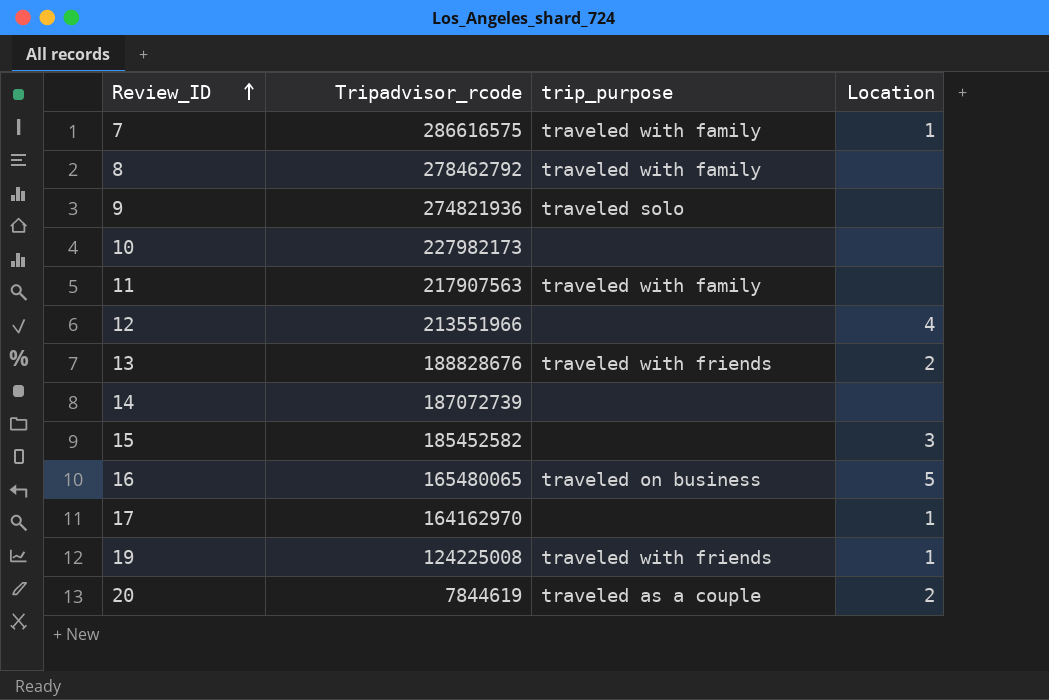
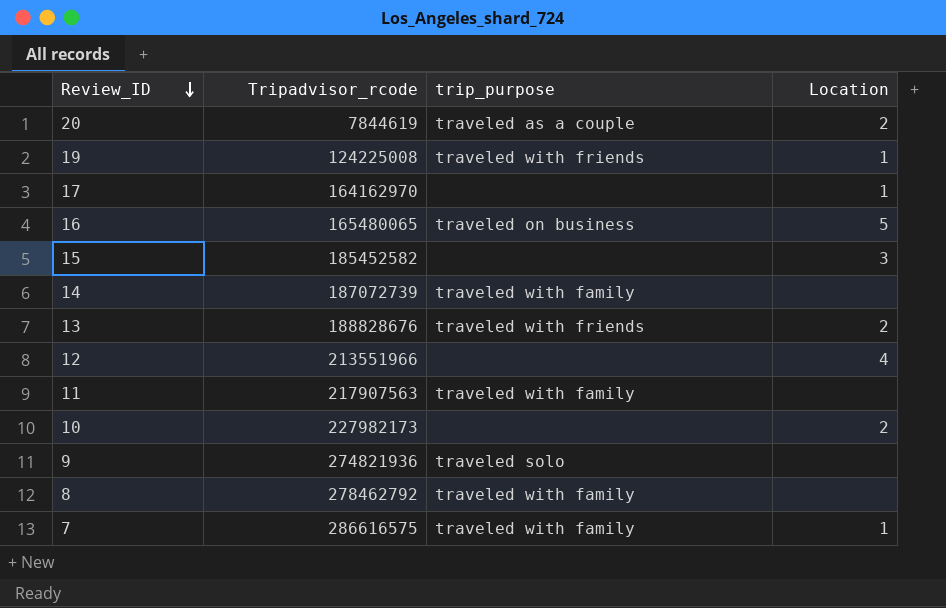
row order: Review_ID ascending -> Review_ID descending
14 | trip_purpose: none -> traveled with family
10 | Location: none -> 2

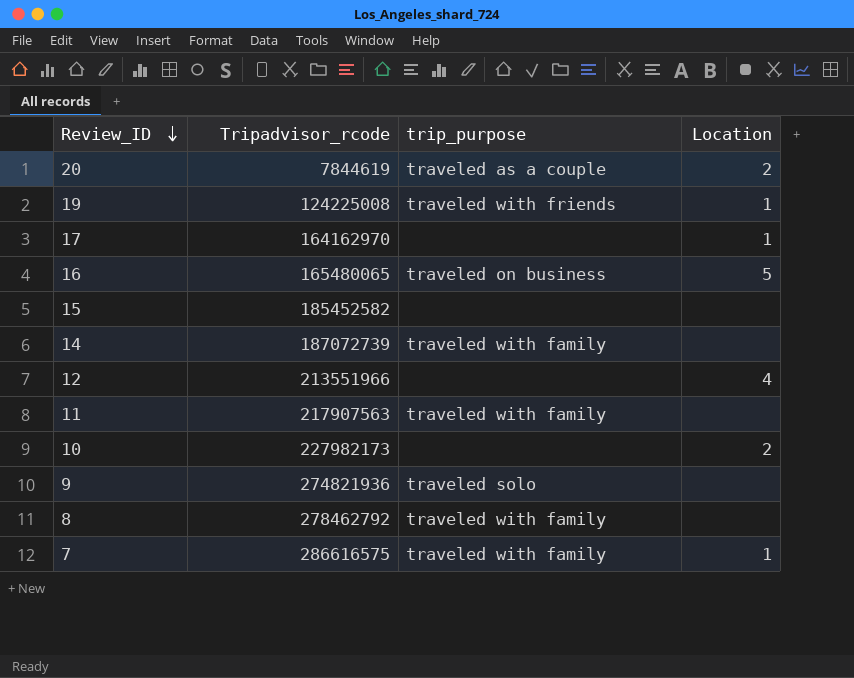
row 13: 188828676 | traveled with friends | 2 -> none
15 | Location: 3 -> none

